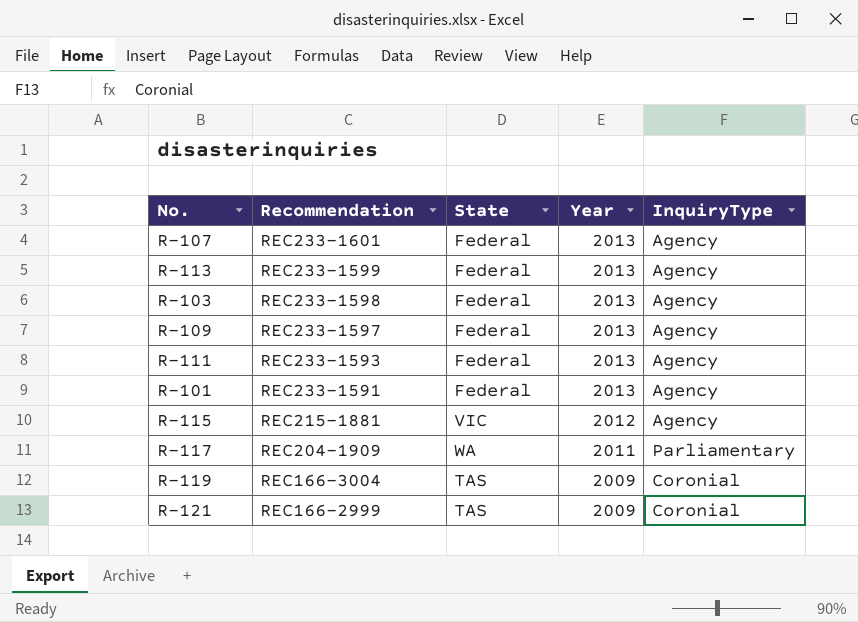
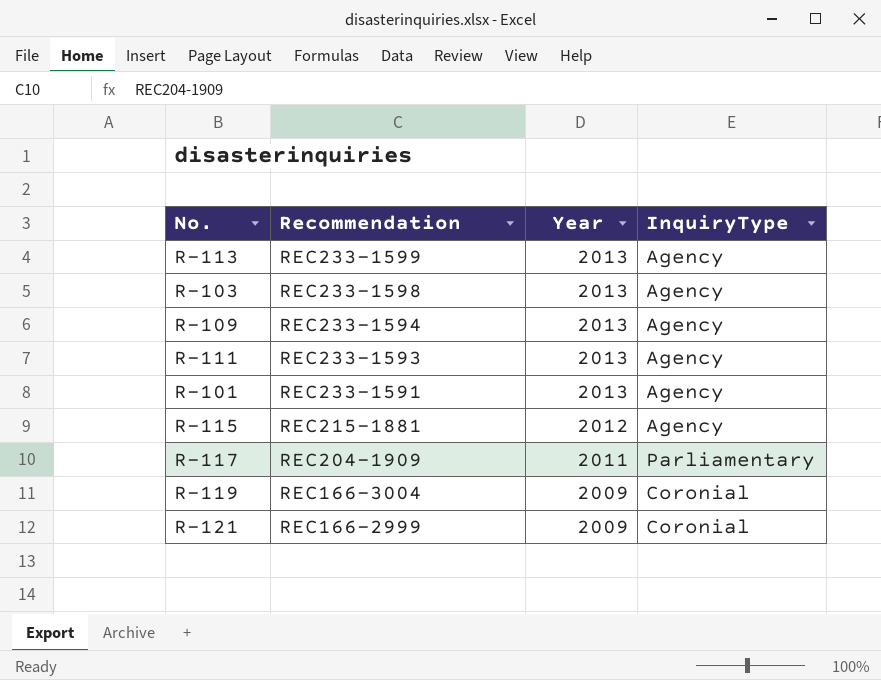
column State | position: 3 -> none
row R-107: REC233-1601 | Federal | 2013 | Agency -> none
R-109 | Recommendation: REC233-1597 -> REC233-1594

